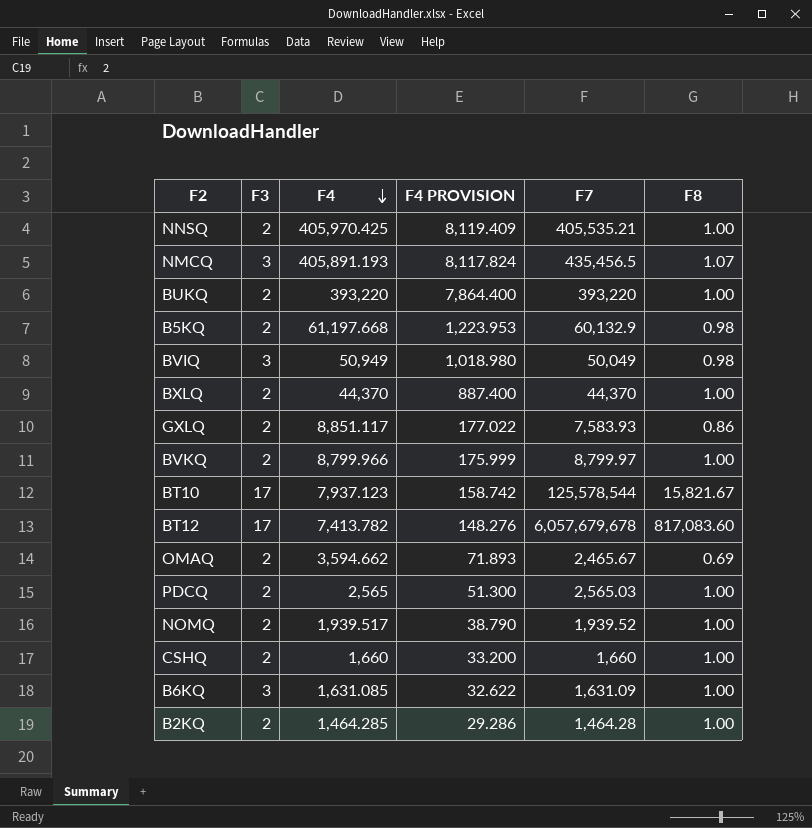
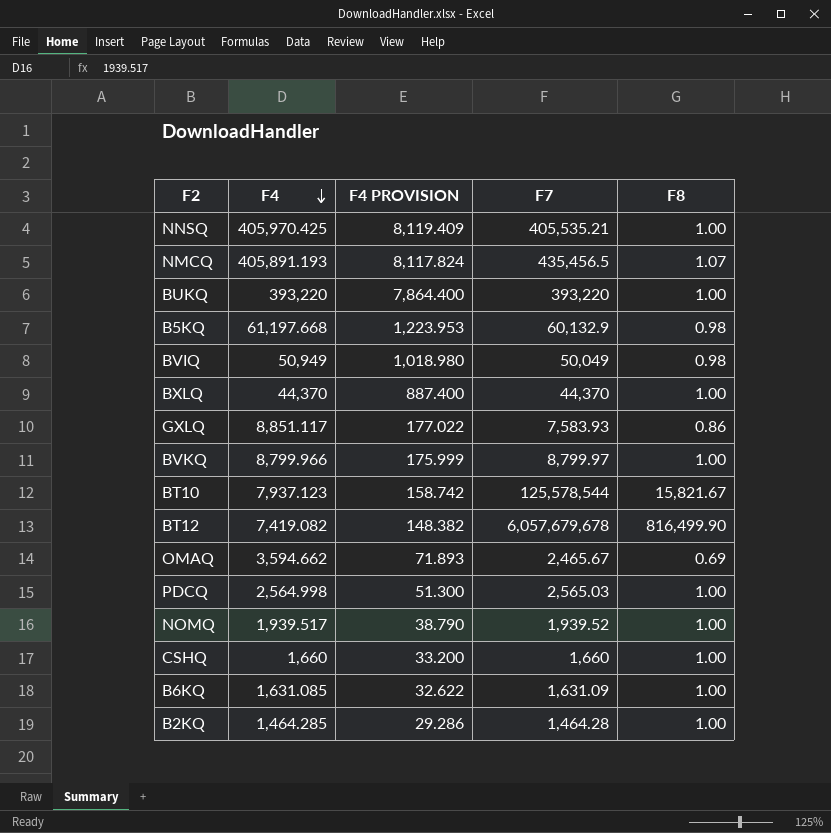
column F3 | position: 2 -> none
BT12 | F4: 7,413.782 -> 7,419.082
BT12 | F4 PROVISION: 148.276 -> 148.382
BT12 | F8: 817,083.60 -> 816,499.90
PDCQ | F4: 2,565 -> 2,564.998

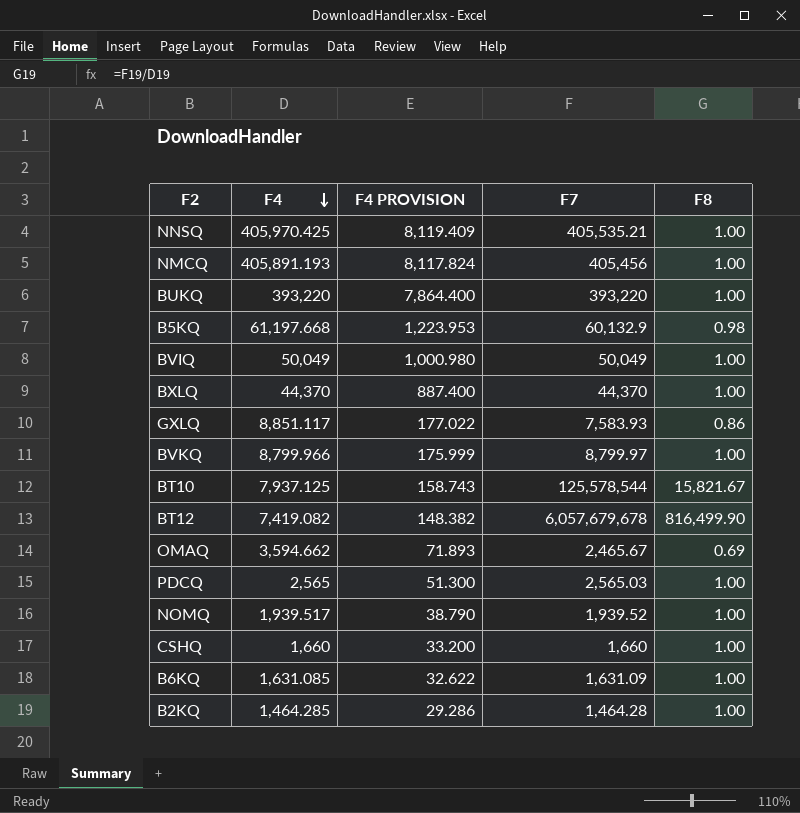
NMCQ | F7: 435,456.5 -> 405,456
NMCQ | F8: 1.07 -> 1.00
BVIQ | F4: 50,949 -> 50,049
BVIQ | F4 PROVISION: 1,018.980 -> 1,000.980
BVIQ | F8: 0.98 -> 1.00
BT10 | F4: 7,937.123 -> 7,937.125
BT10 | F4 PROVISION: 158.742 -> 158.743
PDCQ | F4: 2,564.998 -> 2,565

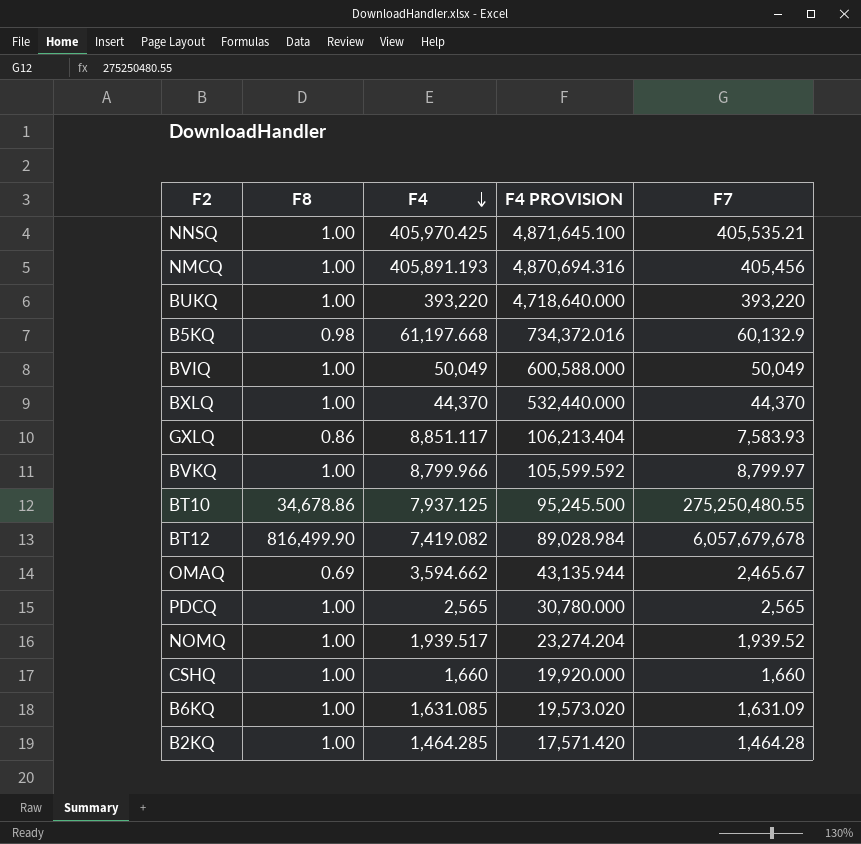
column F8 | position: 5 -> 2
column F4 PROVISION | formula: [F4] * 0.02 -> [F4] * 12
BT10 | F8: 15,821.67 -> 34,678.86
BT10 | F7: 125,578,544 -> 275,250,480.55
PDCQ | F7: 2,565.03 -> 2,565

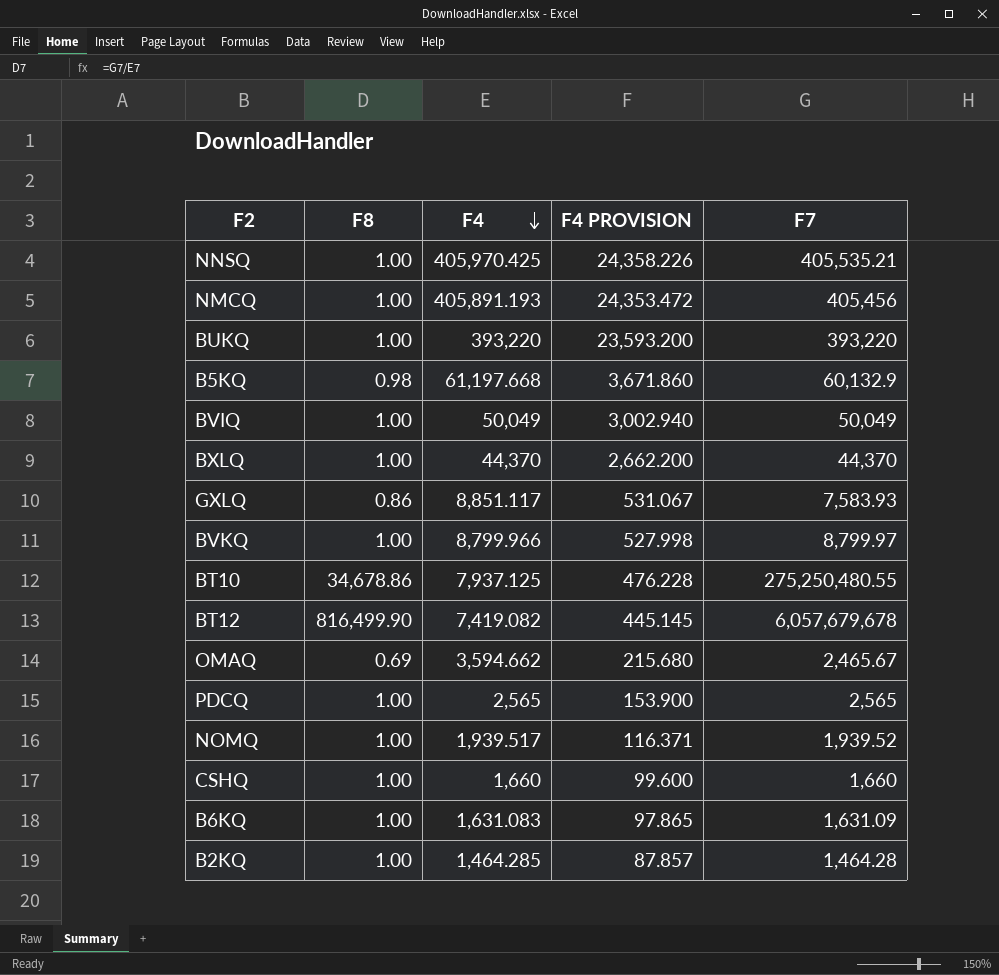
column F4 PROVISION | formula: [F4] * 12 -> [F4] * 0.06
B6KQ | F4: 1,631.085 -> 1,631.083

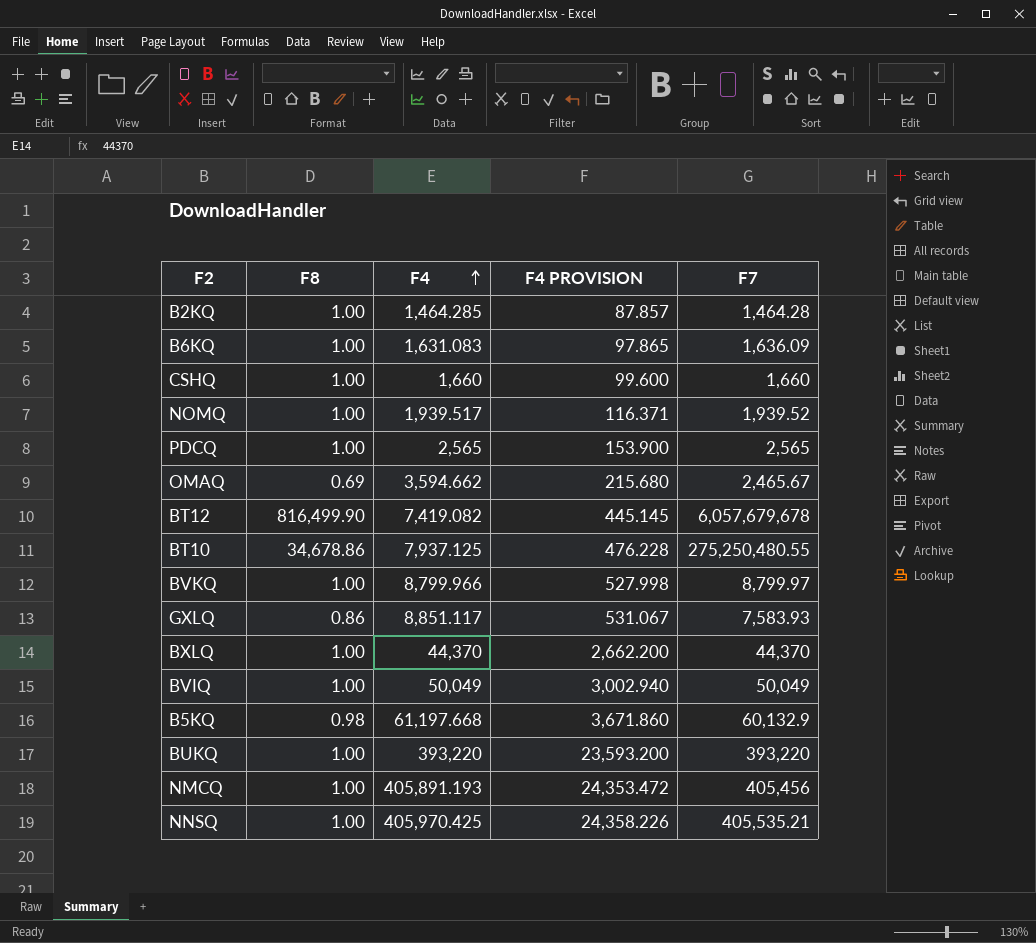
row order: F4 descending -> F4 ascending
B6KQ | F7: 1,631.09 -> 1,636.09

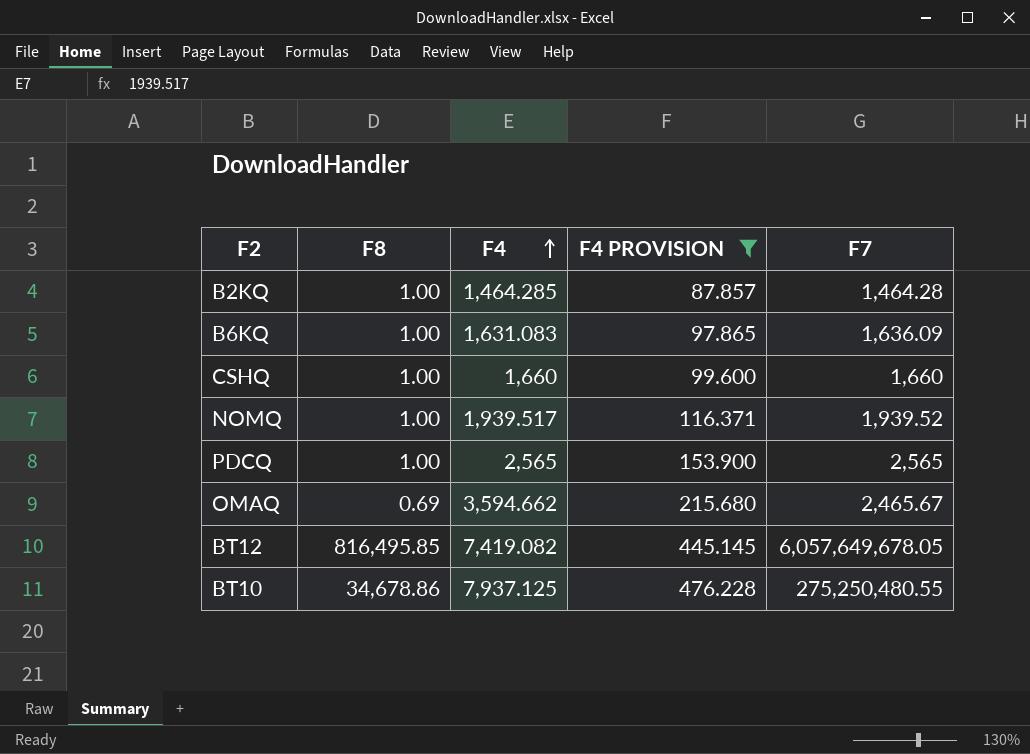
filter: none -> F4 PROVISION <= 476.228
BT12 | F8: 816,499.90 -> 816,495.85
BT12 | F7: 6,057,679,678 -> 6,057,649,678.05

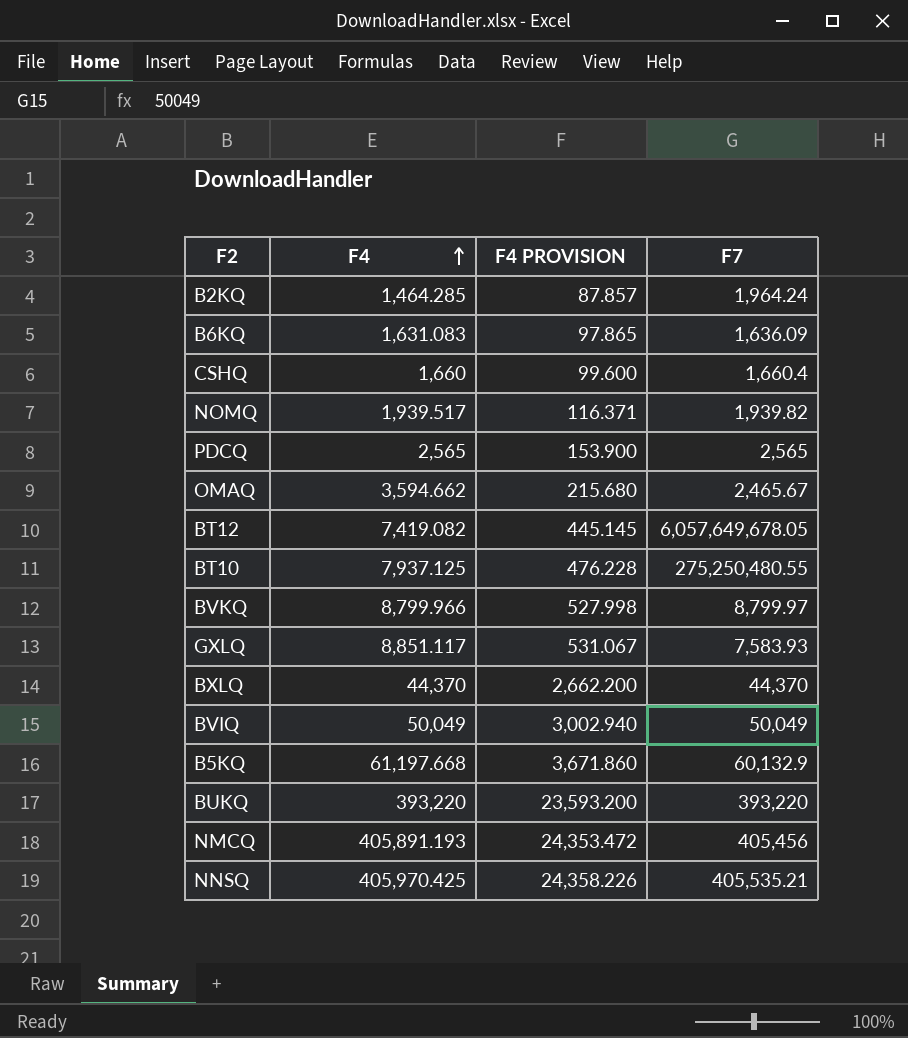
filter: F4 PROVISION <= 476.228 -> none
column F8 | formula: [F7] / [F4] -> none
B2KQ | F7: 1,464.28 -> 1,964.24
CSHQ | F7: 1,660 -> 1,660.4
NOMQ | F7: 1,939.52 -> 1,939.82

